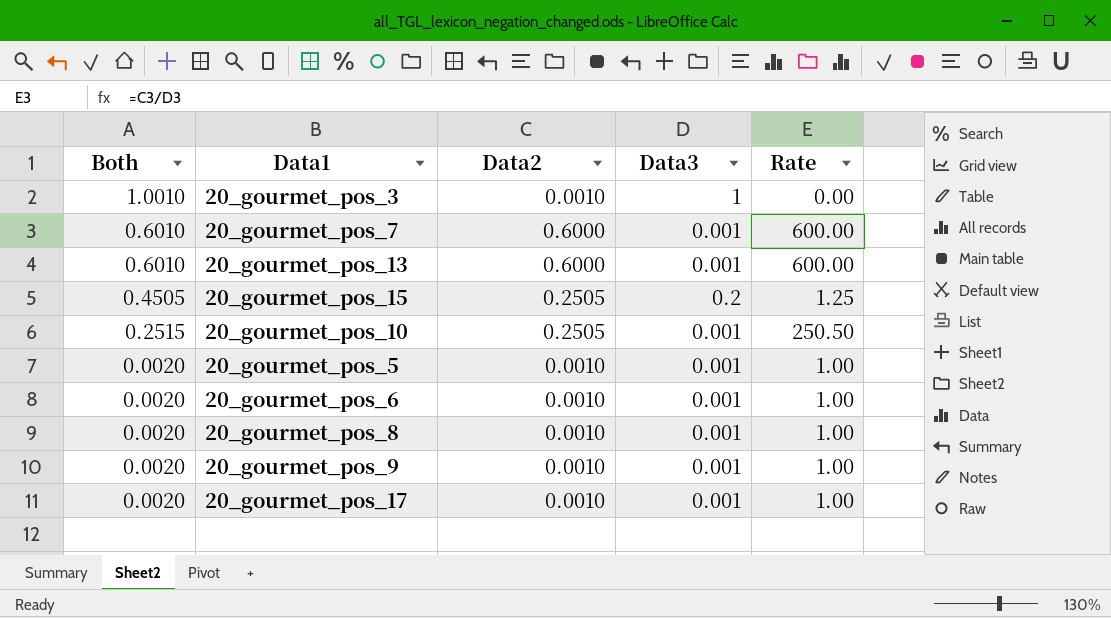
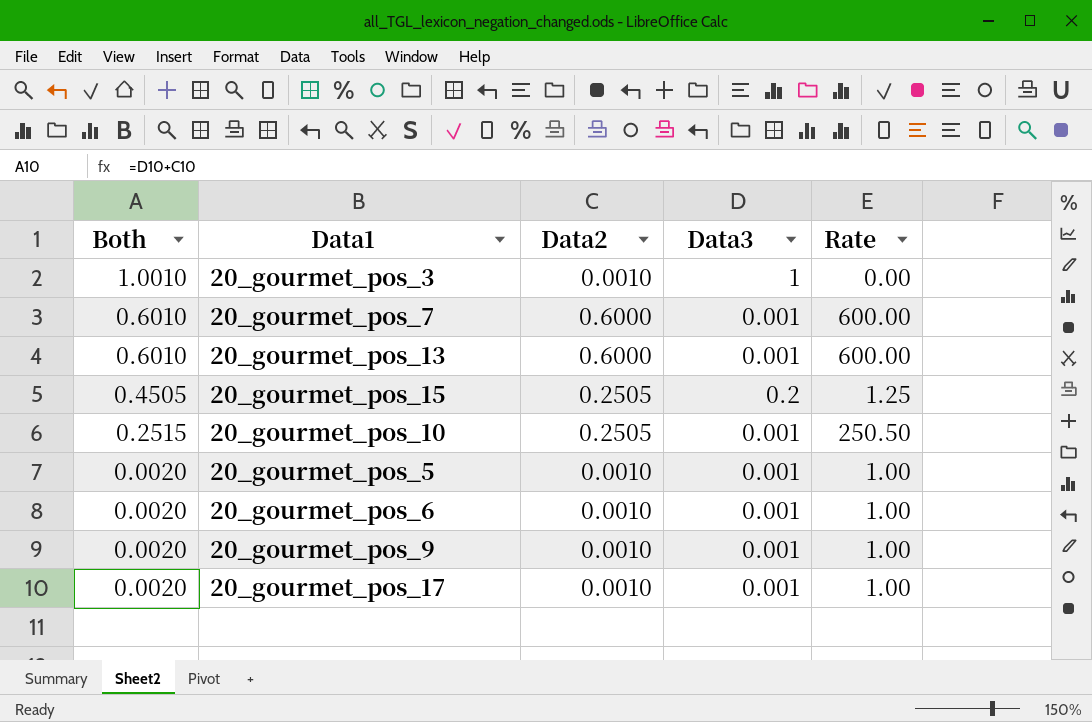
row 20_gourmet_pos_8: 0.0020 | 0.0010 | 0.001 | 1.00 -> none

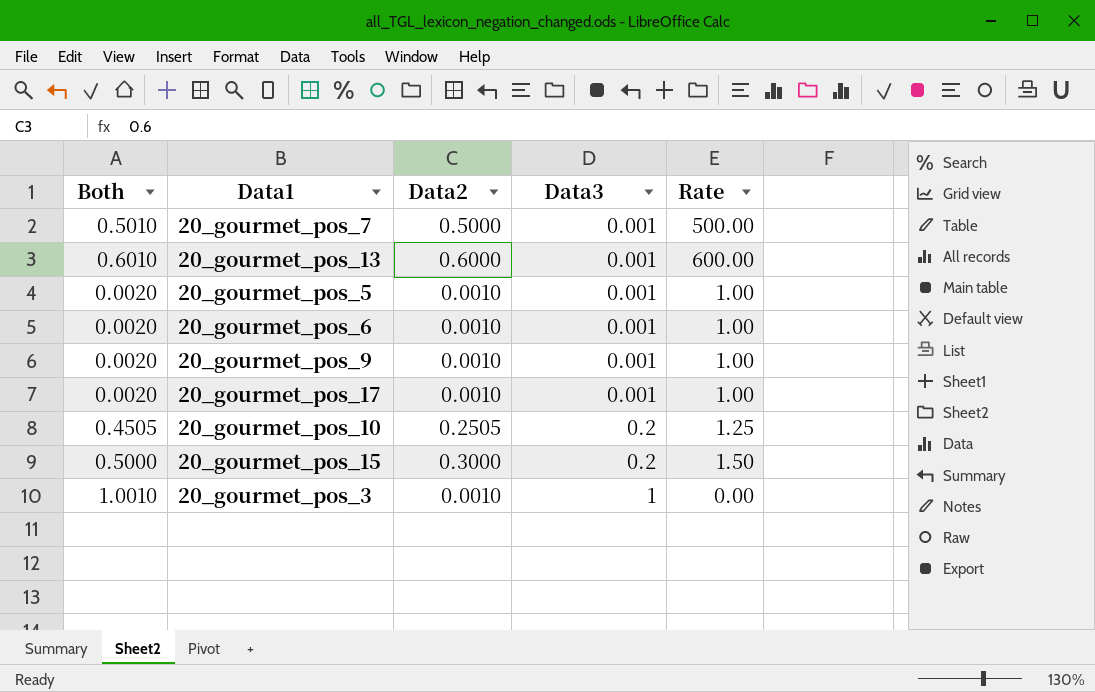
row order: Both descending -> Data3 ascending
20_gourmet_pos_7 | Both: 0.6010 -> 0.5010
20_gourmet_pos_7 | Data2: 0.6000 -> 0.5000
20_gourmet_pos_7 | Rate: 600.00 -> 500.00
20_gourmet_pos_10 | Both: 0.2515 -> 0.4505
20_gourmet_pos_10 | Data3: 0.001 -> 0.2
20_gourmet_pos_10 | Rate: 250.50 -> 1.25
20_gourmet_pos_15 | Both: 0.4505 -> 0.5000
20_gourmet_pos_15 | Data2: 0.2505 -> 0.3000
20_gourmet_pos_15 | Rate: 1.25 -> 1.50

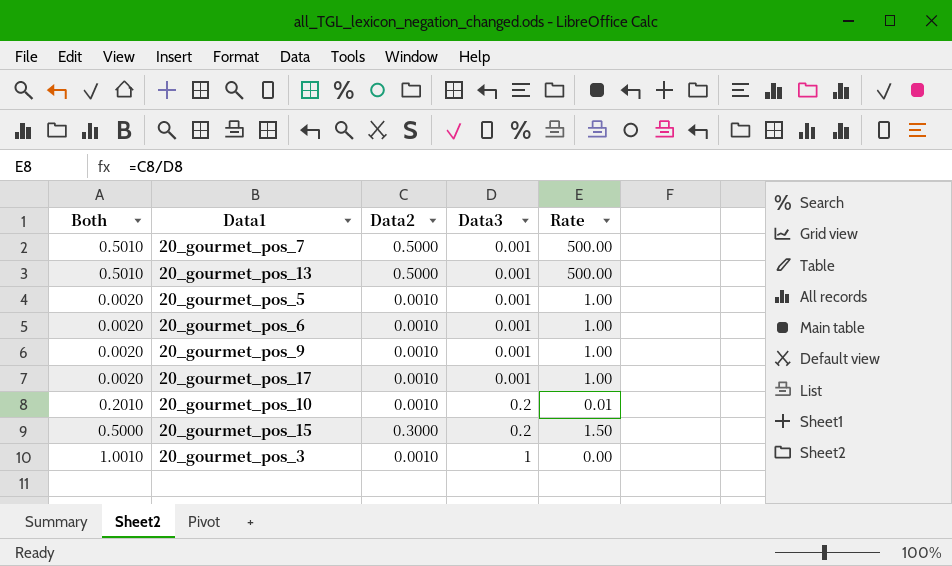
20_gourmet_pos_13 | Both: 0.6010 -> 0.5010
20_gourmet_pos_13 | Data2: 0.6000 -> 0.5000
20_gourmet_pos_13 | Rate: 600.00 -> 500.00
20_gourmet_pos_10 | Both: 0.4505 -> 0.2010
20_gourmet_pos_10 | Data2: 0.2505 -> 0.0010
20_gourmet_pos_10 | Rate: 1.25 -> 0.01

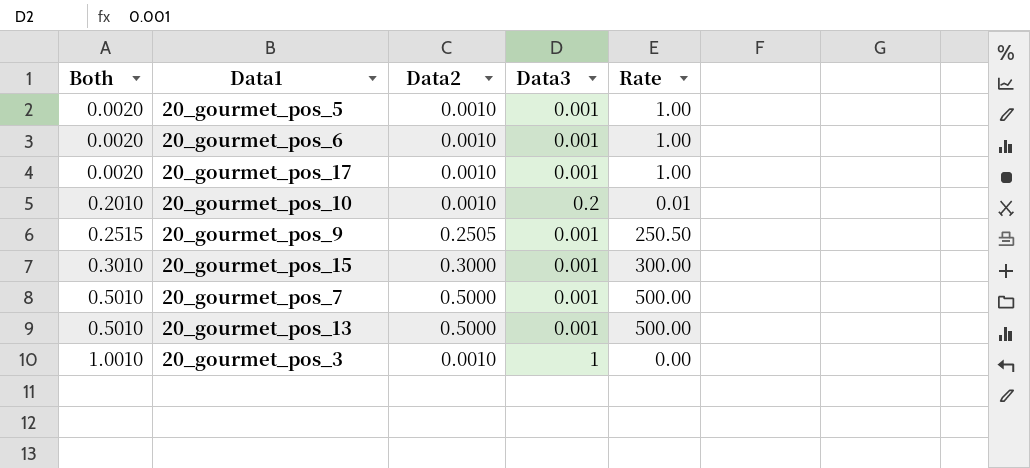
row order: Data3 ascending -> Both ascending
20_gourmet_pos_9 | Both: 0.0020 -> 0.2515
20_gourmet_pos_9 | Data2: 0.0010 -> 0.2505
20_gourmet_pos_9 | Rate: 1.00 -> 250.50
20_gourmet_pos_15 | Both: 0.5000 -> 0.3010
20_gourmet_pos_15 | Data3: 0.2 -> 0.001
20_gourmet_pos_15 | Rate: 1.50 -> 300.00

